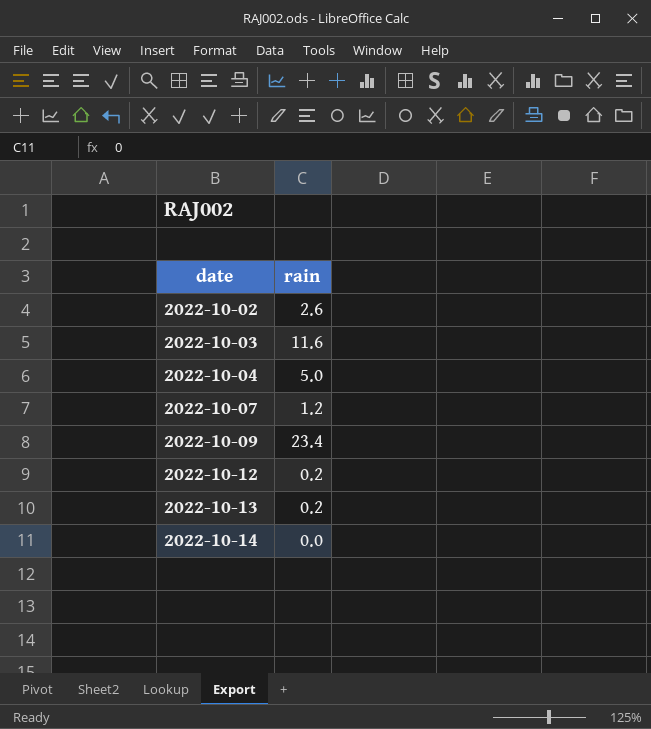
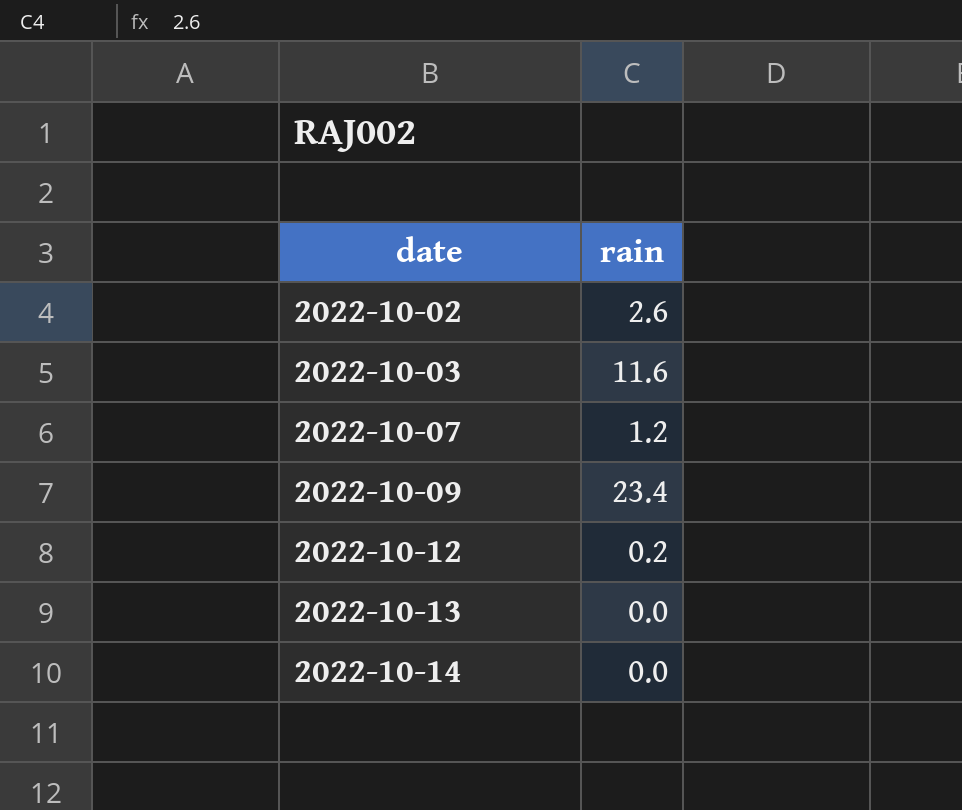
row 2022-10-04: 5.0 -> none
2022-10-13 | rain: 0.2 -> 0.0

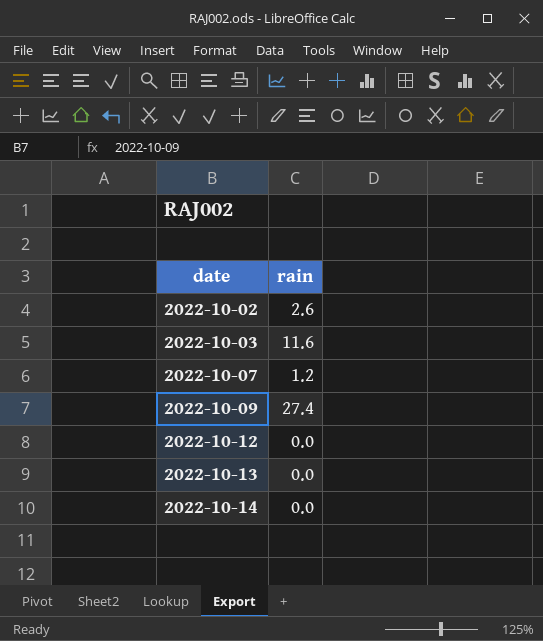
2022-10-09 | rain: 23.4 -> 27.4
2022-10-12 | rain: 0.2 -> 0.0

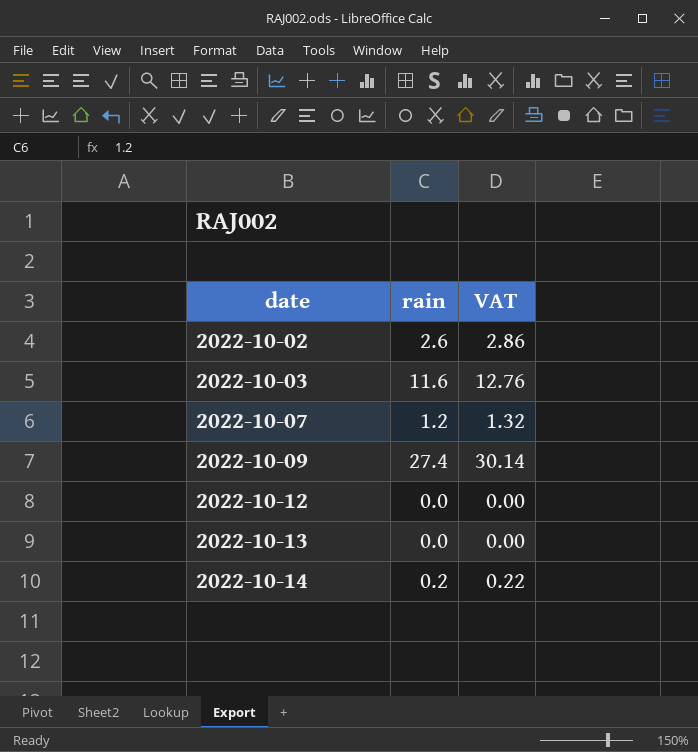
column VAT | formula: none -> [rain] * 1.1
2022-10-14 | rain: 0.0 -> 0.2

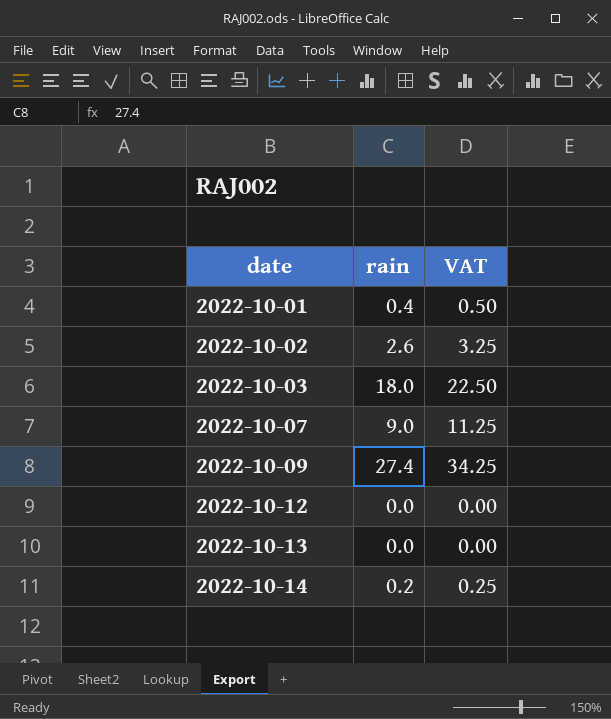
column VAT | formula: [rain] * 1.1 -> [rain] * 1.25
row 2022-10-01: none -> 0.4 | 0.50
2022-10-03 | rain: 11.6 -> 18.0
2022-10-07 | rain: 1.2 -> 9.0

